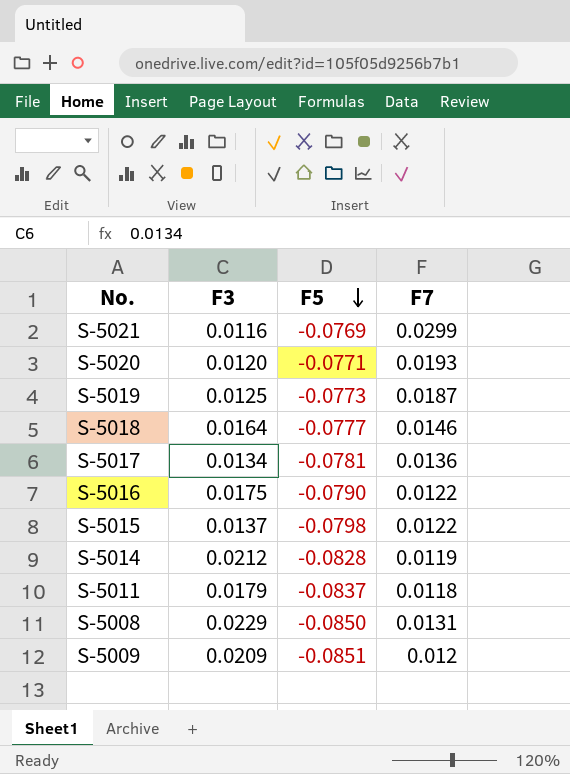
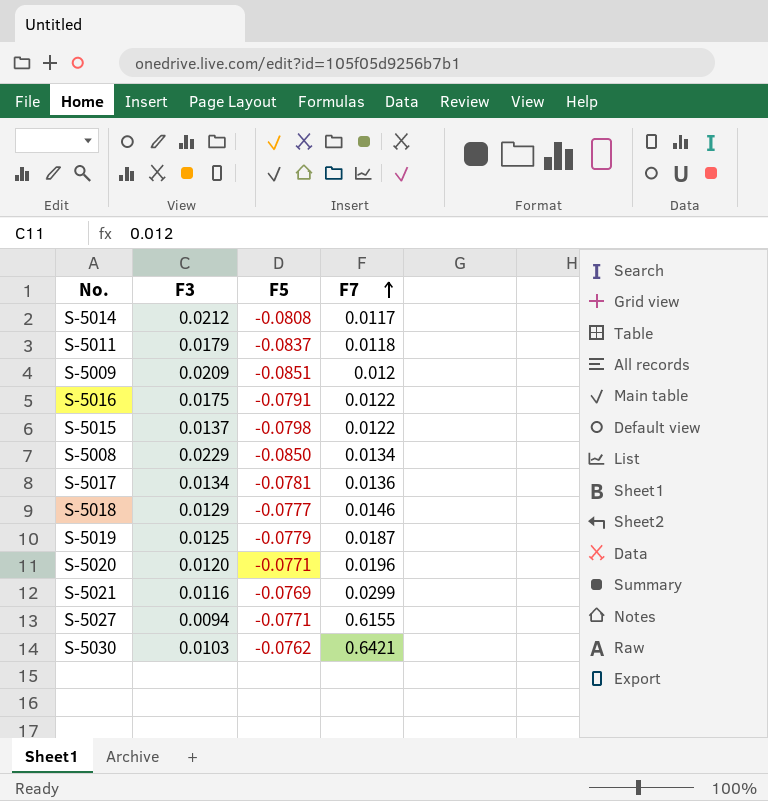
row order: F5 descending -> F7 ascending
S-5014 | F5: -0.0828 -> -0.0808
S-5014 | F7: 0.0119 -> 0.0117
S-5016 | F5: -0.0790 -> -0.0791
S-5008 | F7: 0.0131 -> 0.0134
S-5018 | F3: 0.0164 -> 0.0129
S-5019 | F5: -0.0773 -> -0.0779
S-5020 | F7: 0.0193 -> 0.0196
row S-5027: none -> 0.0094 | -0.0771 | 0.6155
row S-5030: none -> 0.0103 | -0.0762 | 0.6421

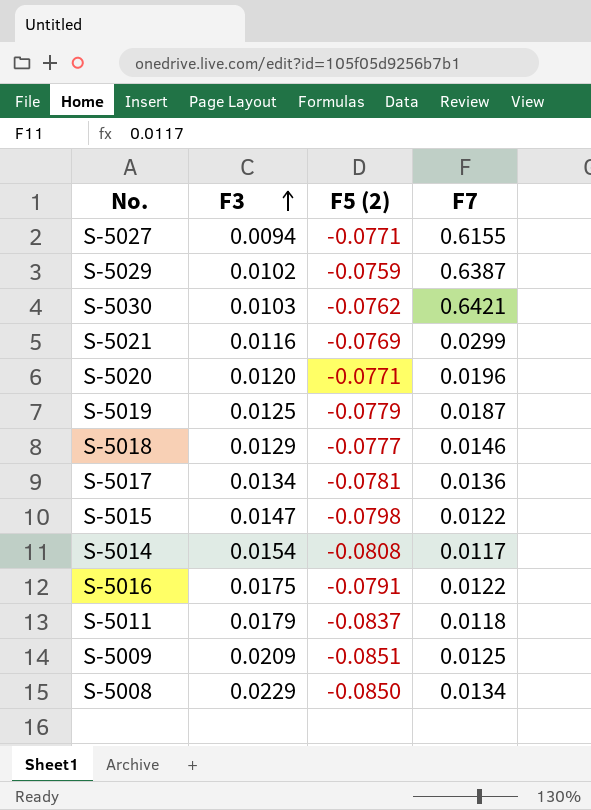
row order: F7 ascending -> F3 ascending
column name: F5 -> F5 (2)
row S-5029: none -> 0.0102 | -0.0759 | 0.6387
S-5015 | F3: 0.0137 -> 0.0147
S-5014 | F3: 0.0212 -> 0.0154
S-5009 | F7: 0.012 -> 0.0125

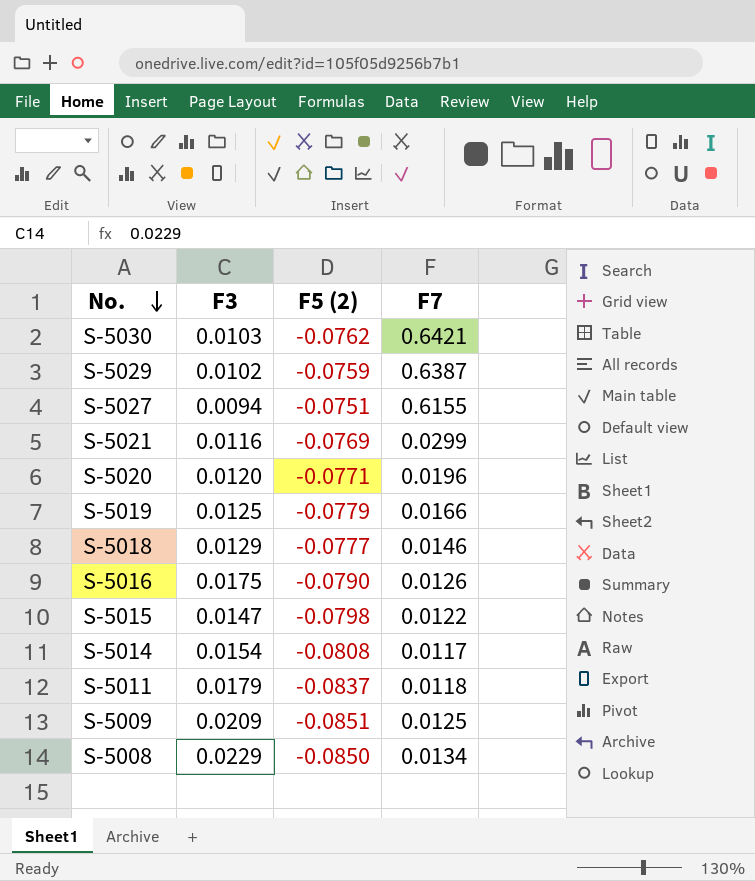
row order: F3 ascending -> No. descending
row S-5017: 0.0134 | -0.0781 | 0.0136 -> none
S-5027 | F5 (2): -0.0771 -> -0.0751
S-5019 | F7: 0.0187 -> 0.0166
S-5016 | F5 (2): -0.0791 -> -0.0790
S-5016 | F7: 0.0122 -> 0.0126

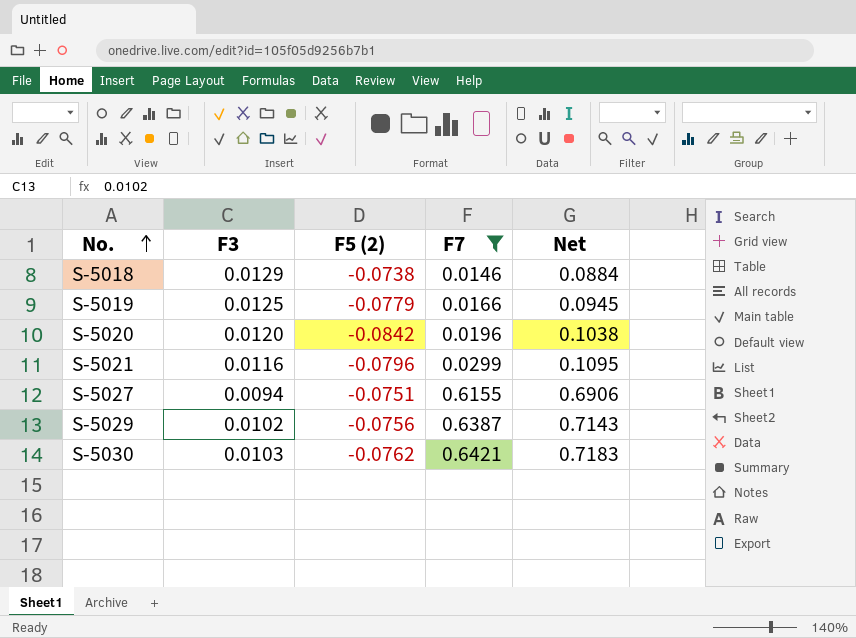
filter: none -> F7 >= 0.0146
row order: No. descending -> No. ascending
column Net | formula: none -> [F7] - [F5 (2)]
S-5018 | F5 (2): -0.0777 -> -0.0738
S-5020 | F5 (2): -0.0771 -> -0.0842
S-5021 | F5 (2): -0.0769 -> -0.0796
S-5029 | F5 (2): -0.0759 -> -0.0756

